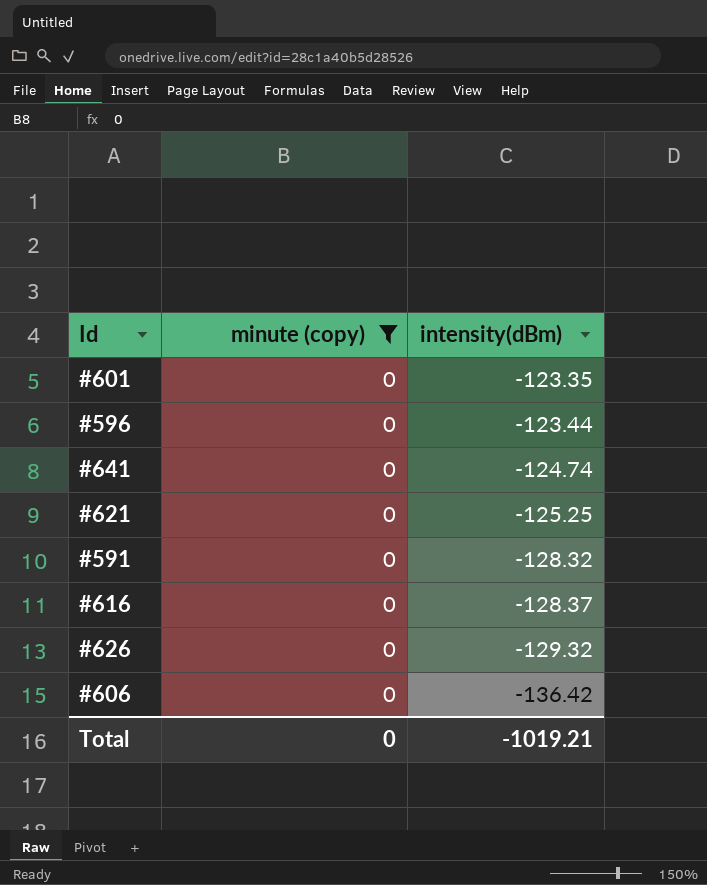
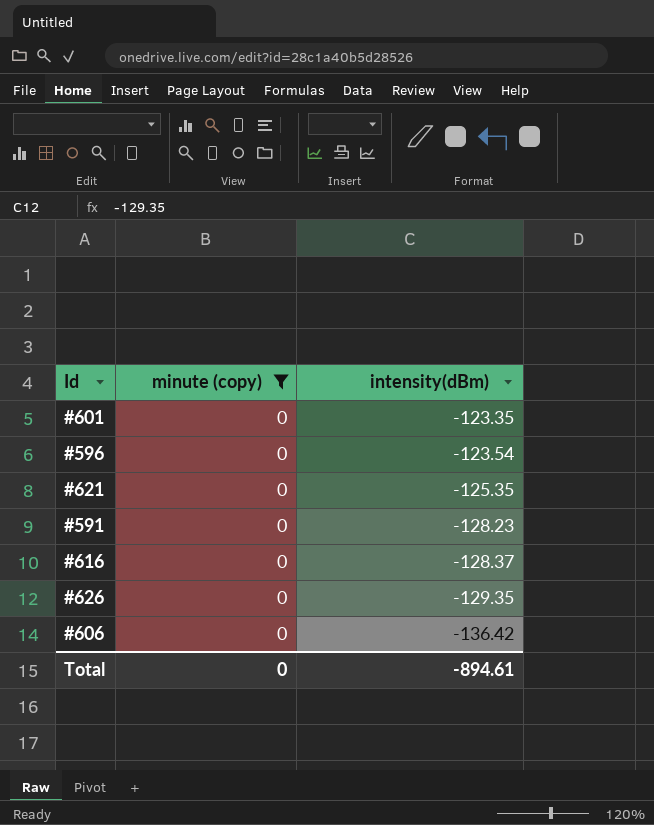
row #641: 0 | -124.74 -> none
#596 | intensity(dBm): -123.44 -> -123.54
#621 | intensity(dBm): -125.25 -> -125.35
#591 | intensity(dBm): -128.32 -> -128.23
#626 | intensity(dBm): -129.32 -> -129.35
Total | intensity(dBm): -1019.21 -> -894.61

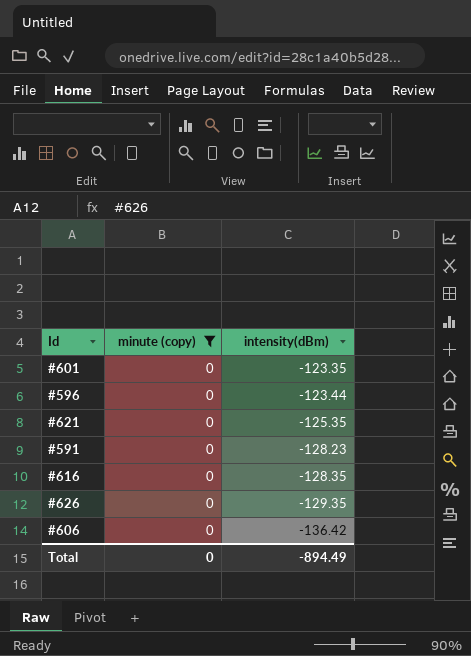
#596 | intensity(dBm): -123.54 -> -123.44
#616 | intensity(dBm): -128.37 -> -128.35
Total | intensity(dBm): -894.61 -> -894.49

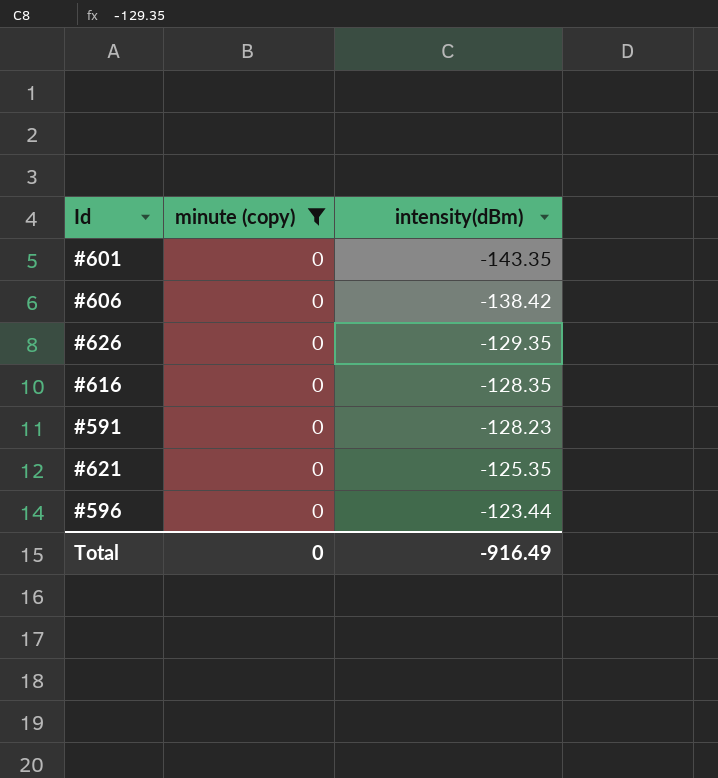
row order: intensity(dBm) descending -> intensity(dBm) ascending
#601 | intensity(dBm): -123.35 -> -143.35
#606 | intensity(dBm): -136.42 -> -138.42
Total | intensity(dBm): -894.49 -> -916.49

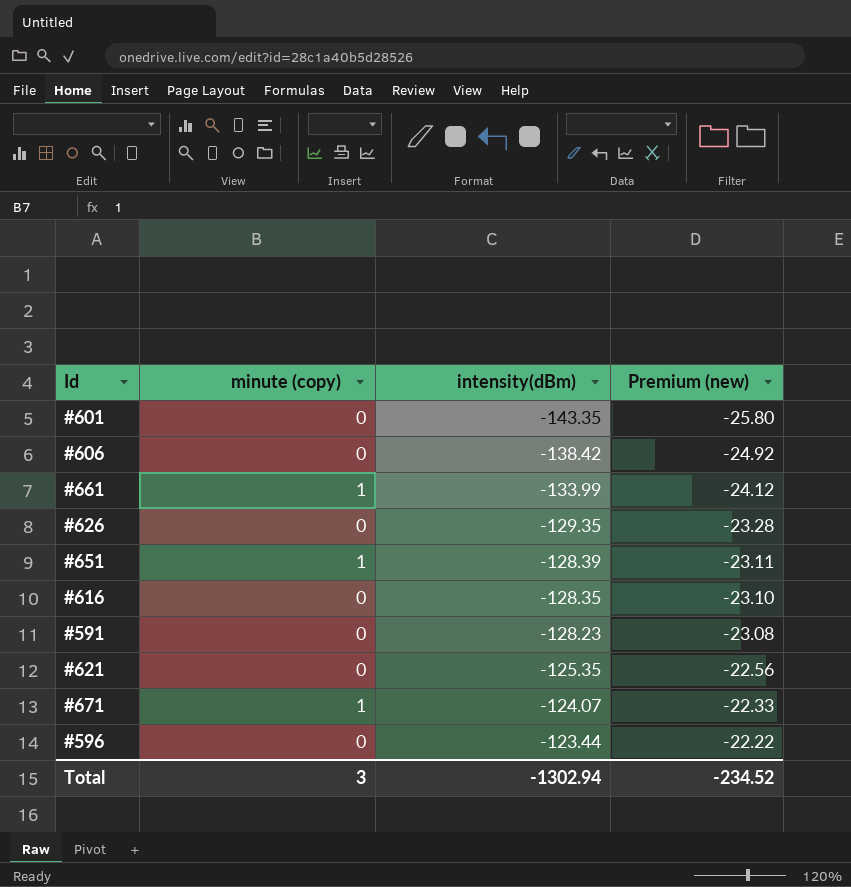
filter: minute (copy) = 0 -> none
column Premium (new) | formula: none -> [intensity(dBm)] * 0.18
Total | minute (copy): 0 -> 3
Total | intensity(dBm): -916.49 -> -1302.94

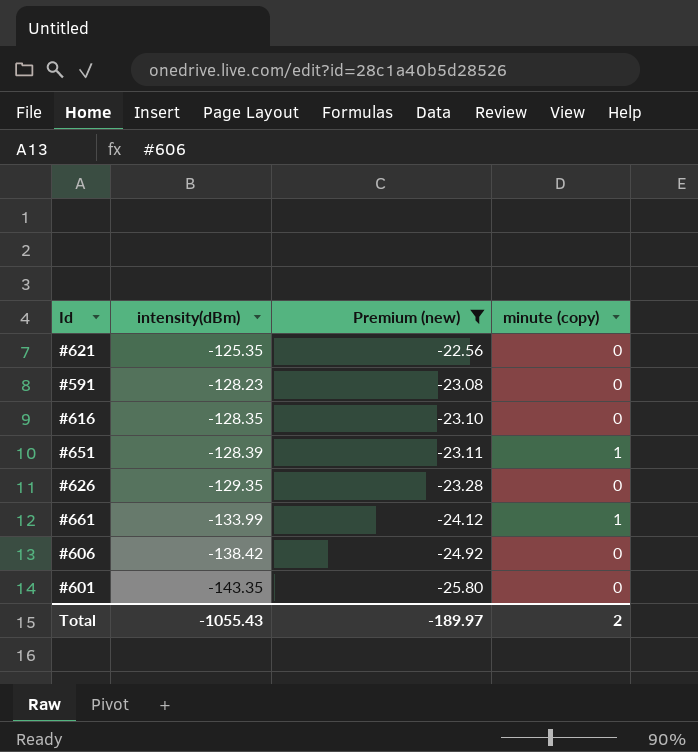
filter: none -> Premium (new) <= -22.56
row order: intensity(dBm) ascending -> intensity(dBm) descending
column minute (copy) | position: 2 -> 4
Total | intensity(dBm): -1302.94 -> -1055.43
Total | Premium (new): -234.52 -> -189.97
Total | minute (copy): 3 -> 2

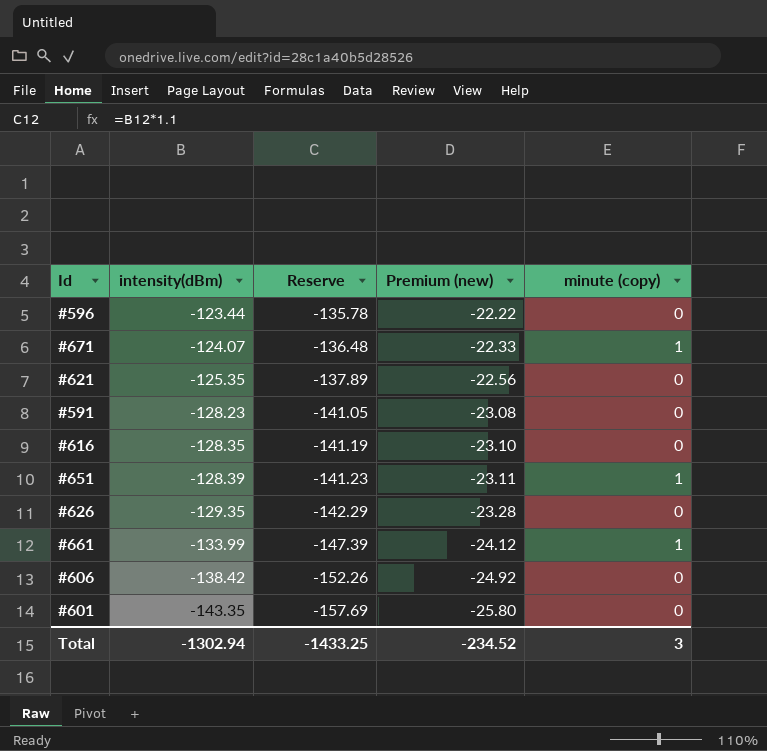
filter: Premium (new) <= -22.56 -> none
column Reserve | formula: none -> [intensity(dBm)] * 1.1
Total | intensity(dBm): -1055.43 -> -1302.94
Total | Premium (new): -189.97 -> -234.52
Total | minute (copy): 2 -> 3

